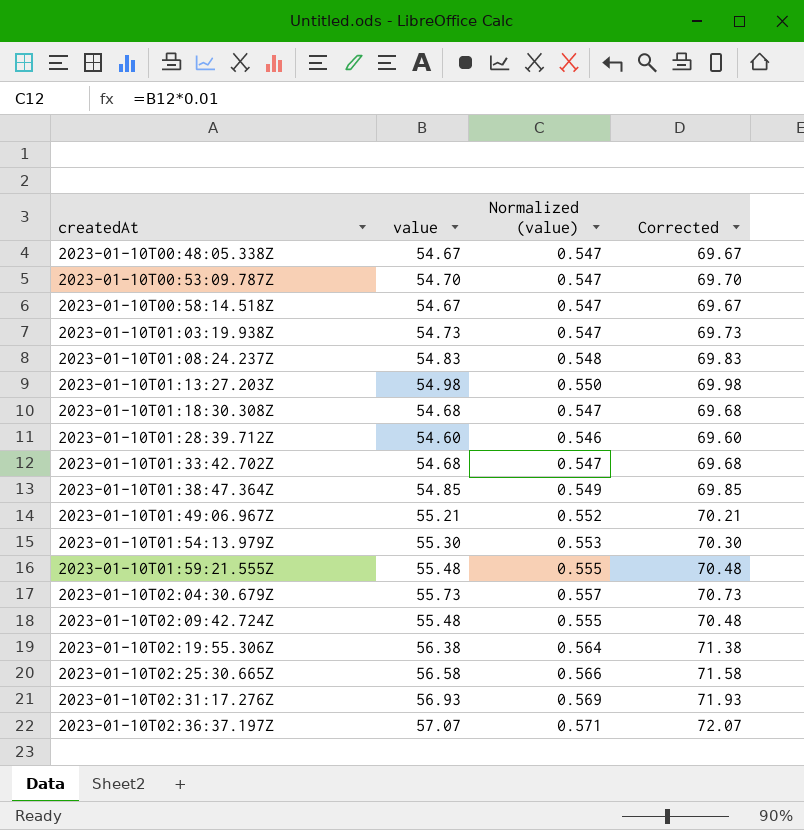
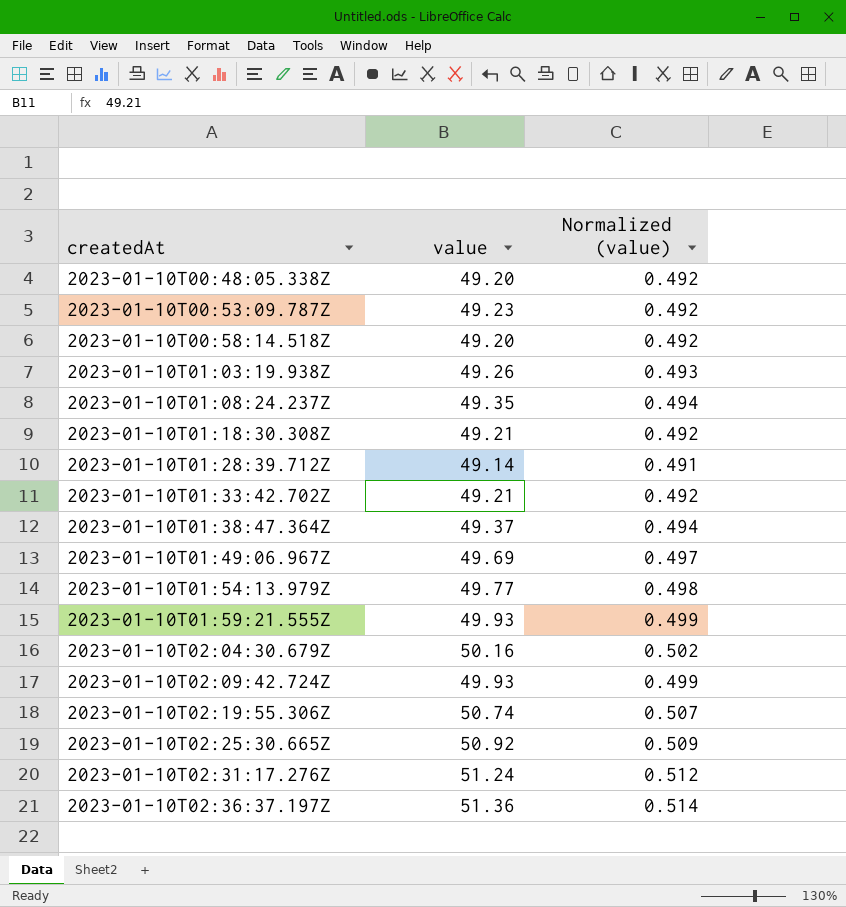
column Corrected | formula: [value] + 15 -> none
row 2023-01-10T01:13:27.203Z: 54.98 | 0.550 | 69.98 -> none
2023-01-10T00:48:05.338Z | value: 54.67 -> 49.20
2023-01-10T00:48:05.338Z | Normalized (value): 0.547 -> 0.492
2023-01-10T00:53:09.787Z | value: 54.70 -> 49.23
2023-01-10T00:53:09.787Z | Normalized (value): 0.547 -> 0.492
2023-01-10T00:58:14.518Z | value: 54.67 -> 49.20
2023-01-10T00:58:14.518Z | Normalized (value): 0.547 -> 0.492
2023-01-10T01:03:19.938Z | value: 54.73 -> 49.26
2023-01-10T01:03:19.938Z | Normalized (value): 0.547 -> 0.493
2023-01-10T01:08:24.237Z | value: 54.83 -> 49.35
2023-01-10T01:08:24.237Z | Normalized (value): 0.548 -> 0.494
2023-01-10T01:18:30.308Z | value: 54.68 -> 49.21
2023-01-10T01:18:30.308Z | Normalized (value): 0.547 -> 0.492
2023-01-10T01:28:39.712Z | value: 54.60 -> 49.14
2023-01-10T01:28:39.712Z | Normalized (value): 0.546 -> 0.491
2023-01-10T01:33:42.702Z | value: 54.68 -> 49.21
2023-01-10T01:33:42.702Z | Normalized (value): 0.547 -> 0.492
2023-01-10T01:38:47.364Z | value: 54.85 -> 49.37
2023-01-10T01:38:47.364Z | Normalized (value): 0.549 -> 0.494
2023-01-10T01:49:06.967Z | value: 55.21 -> 49.69
2023-01-10T01:49:06.967Z | Normalized (value): 0.552 -> 0.497
2023-01-10T01:54:13.979Z | value: 55.30 -> 49.77
2023-01-10T01:54:13.979Z | Normalized (value): 0.553 -> 0.498
2023-01-10T01:59:21.555Z | value: 55.48 -> 49.93
2023-01-10T01:59:21.555Z | Normalized (value): 0.555 -> 0.499
2023-01-10T02:04:30.679Z | value: 55.73 -> 50.16
2023-01-10T02:04:30.679Z | Normalized (value): 0.557 -> 0.502
2023-01-10T02:09:42.724Z | value: 55.48 -> 49.93
2023-01-10T02:09:42.724Z | Normalized (value): 0.555 -> 0.499
2023-01-10T02:19:55.306Z | value: 56.38 -> 50.74
2023-01-10T02:19:55.306Z | Normalized (value): 0.564 -> 0.507
2023-01-10T02:25:30.665Z | value: 56.58 -> 50.92
2023-01-10T02:25:30.665Z | Normalized (value): 0.566 -> 0.509
2023-01-10T02:31:17.276Z | value: 56.93 -> 51.24
2023-01-10T02:31:17.276Z | Normalized (value): 0.569 -> 0.512
2023-01-10T02:36:37.197Z | value: 57.07 -> 51.36
2023-01-10T02:36:37.197Z | Normalized (value): 0.571 -> 0.514

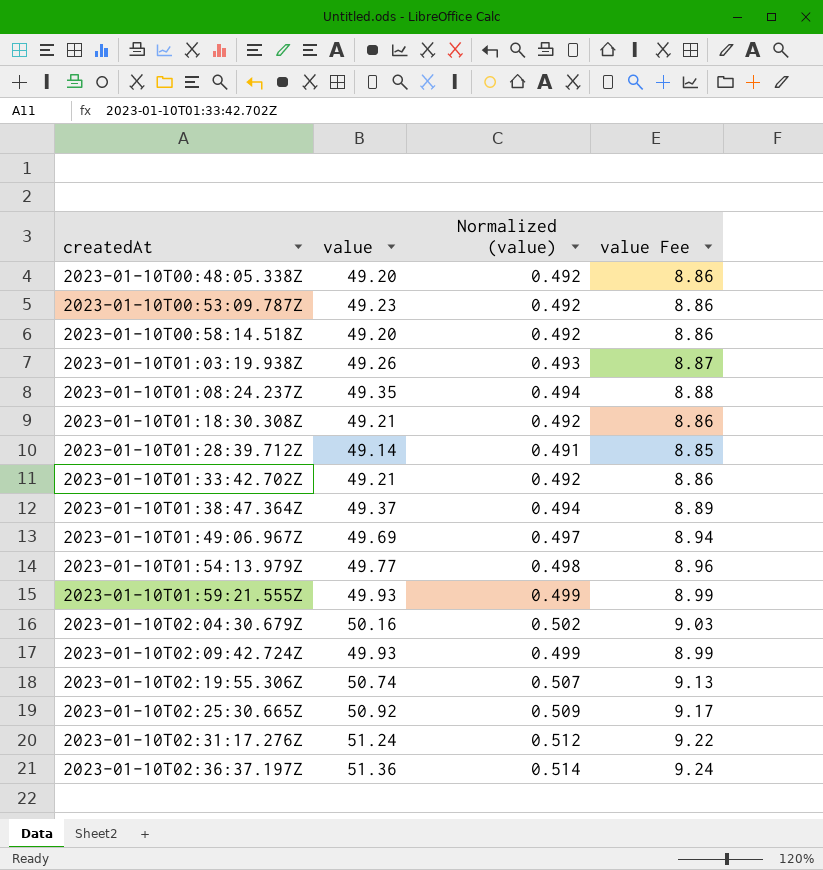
column value Fee | formula: none -> [value] * 0.18

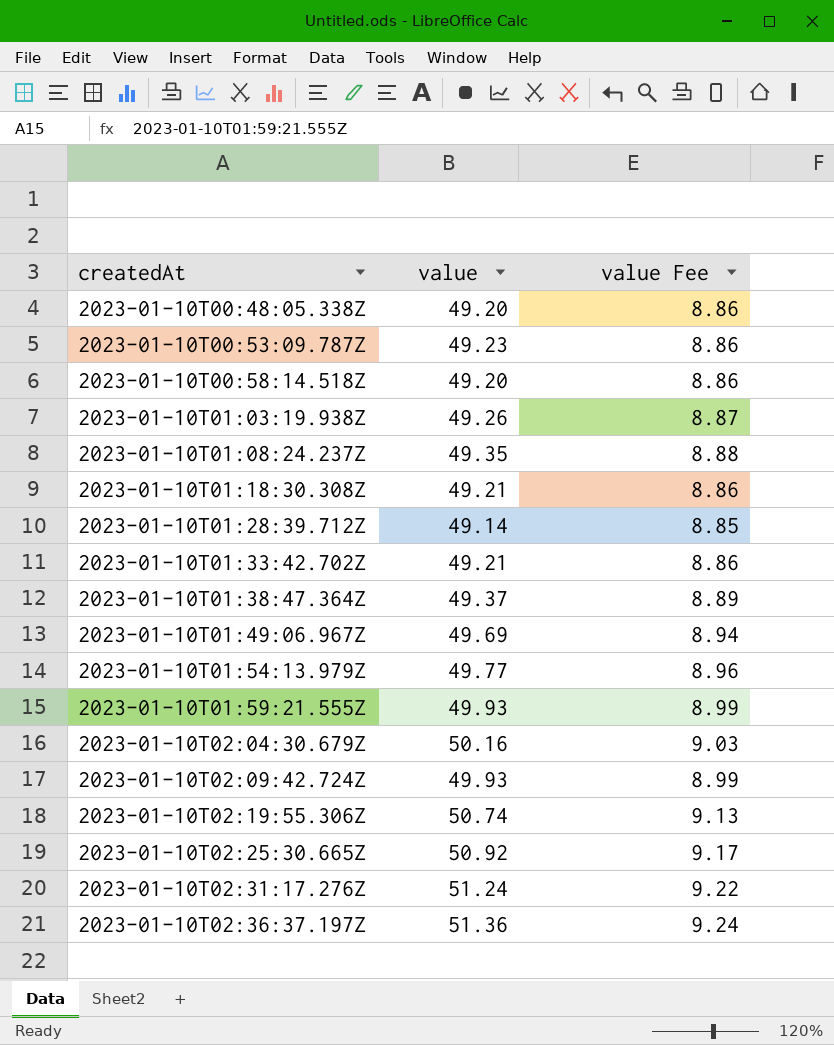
column Normalized (value) | formula: [value] * 0.01 -> none

